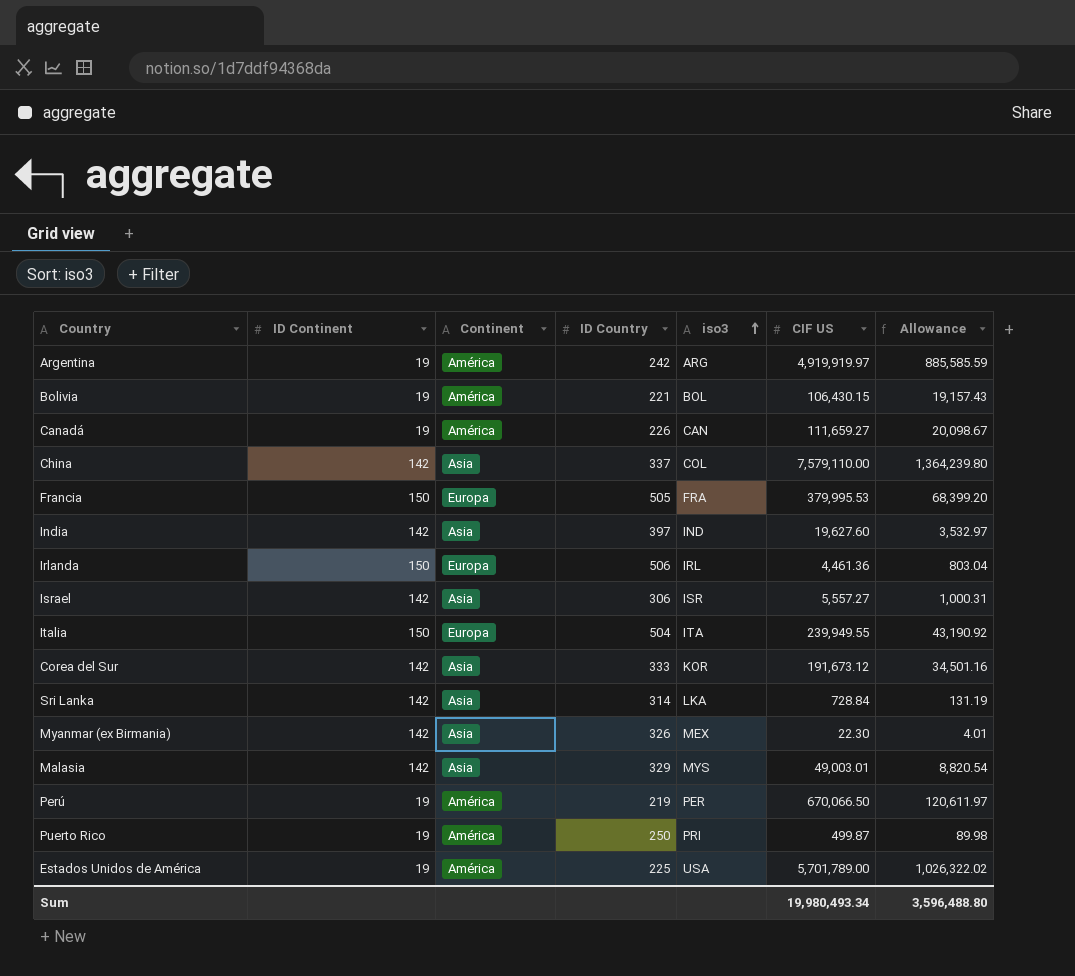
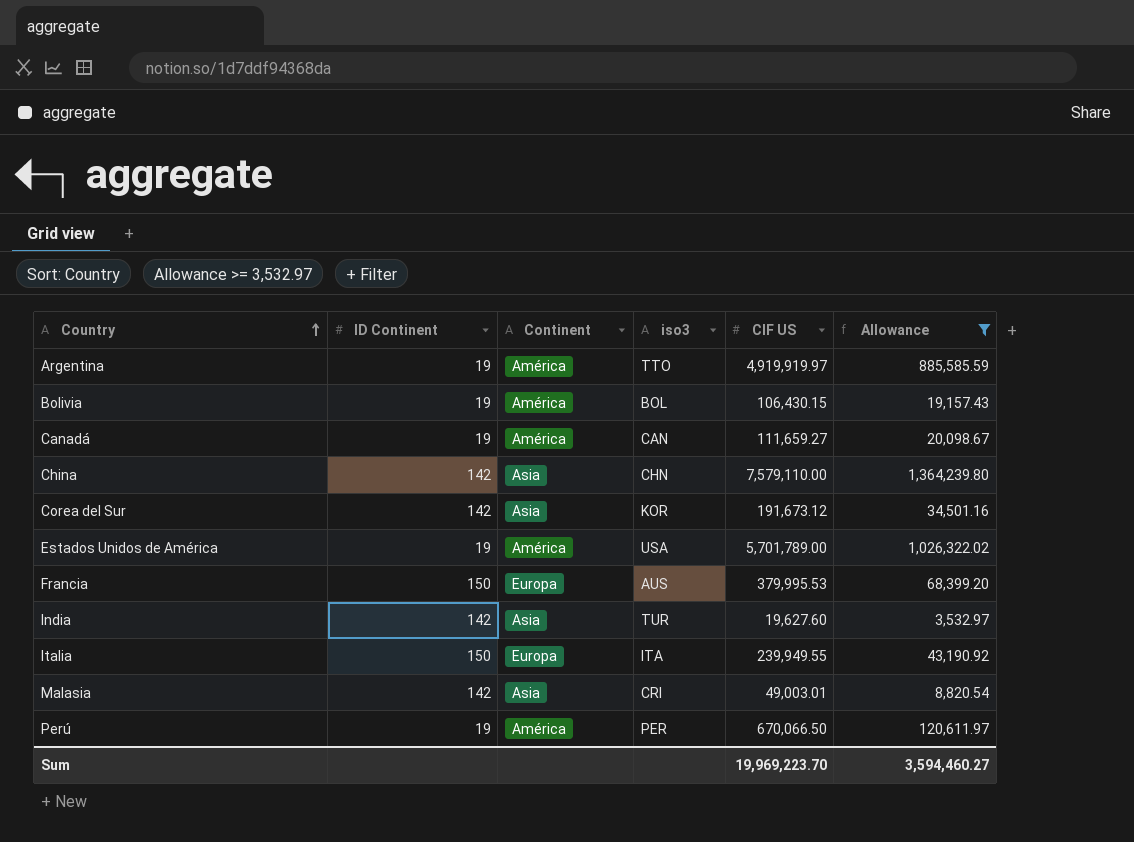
filter: none -> Allowance >= 3,532.97
row order: iso3 ascending -> Country ascending
column ID Country | position: 4 -> none
Argentina | iso3: ARG -> TTO
China | iso3: COL -> CHN
Francia | iso3: FRA -> AUS
India | iso3: IND -> TUR
Malasia | iso3: MYS -> CRI
Sum | CIF US: 19,980,493.34 -> 19,969,223.70
Sum | Allowance: 3,596,488.80 -> 3,594,460.27

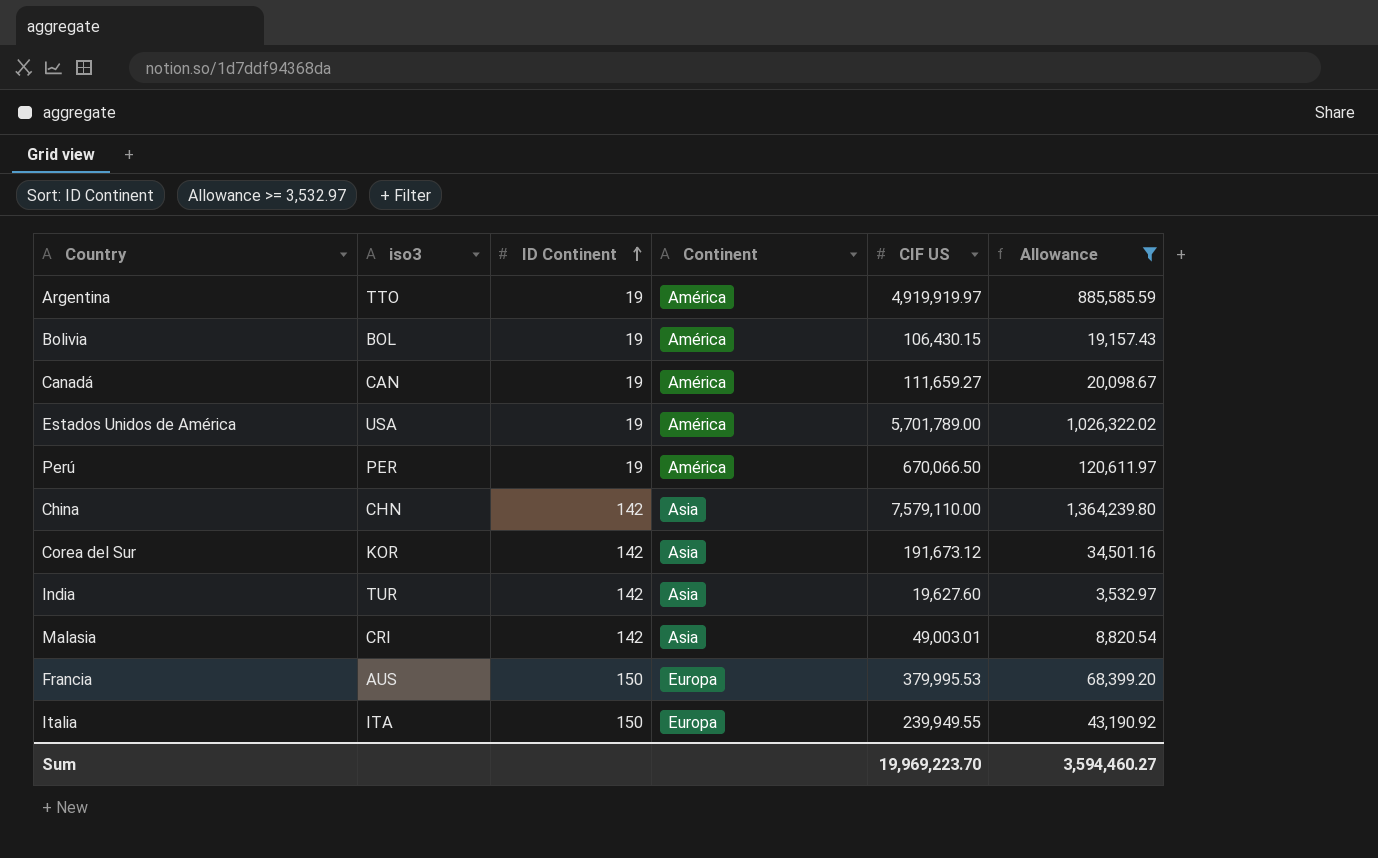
row order: Country ascending -> ID Continent ascending
column iso3 | position: 4 -> 2

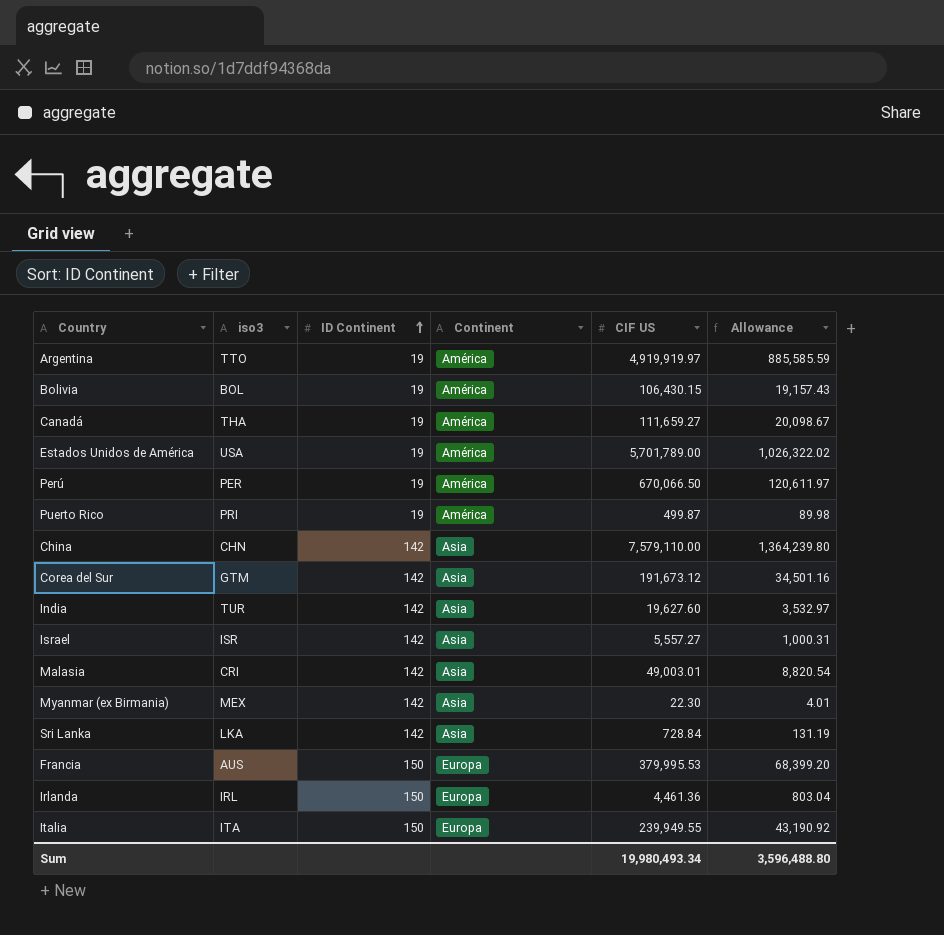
filter: Allowance >= 3,532.97 -> none
Canadá | iso3: CAN -> THA
Corea del Sur | iso3: KOR -> GTM
Sum | CIF US: 19,969,223.70 -> 19,980,493.34
Sum | Allowance: 3,594,460.27 -> 3,596,488.80

